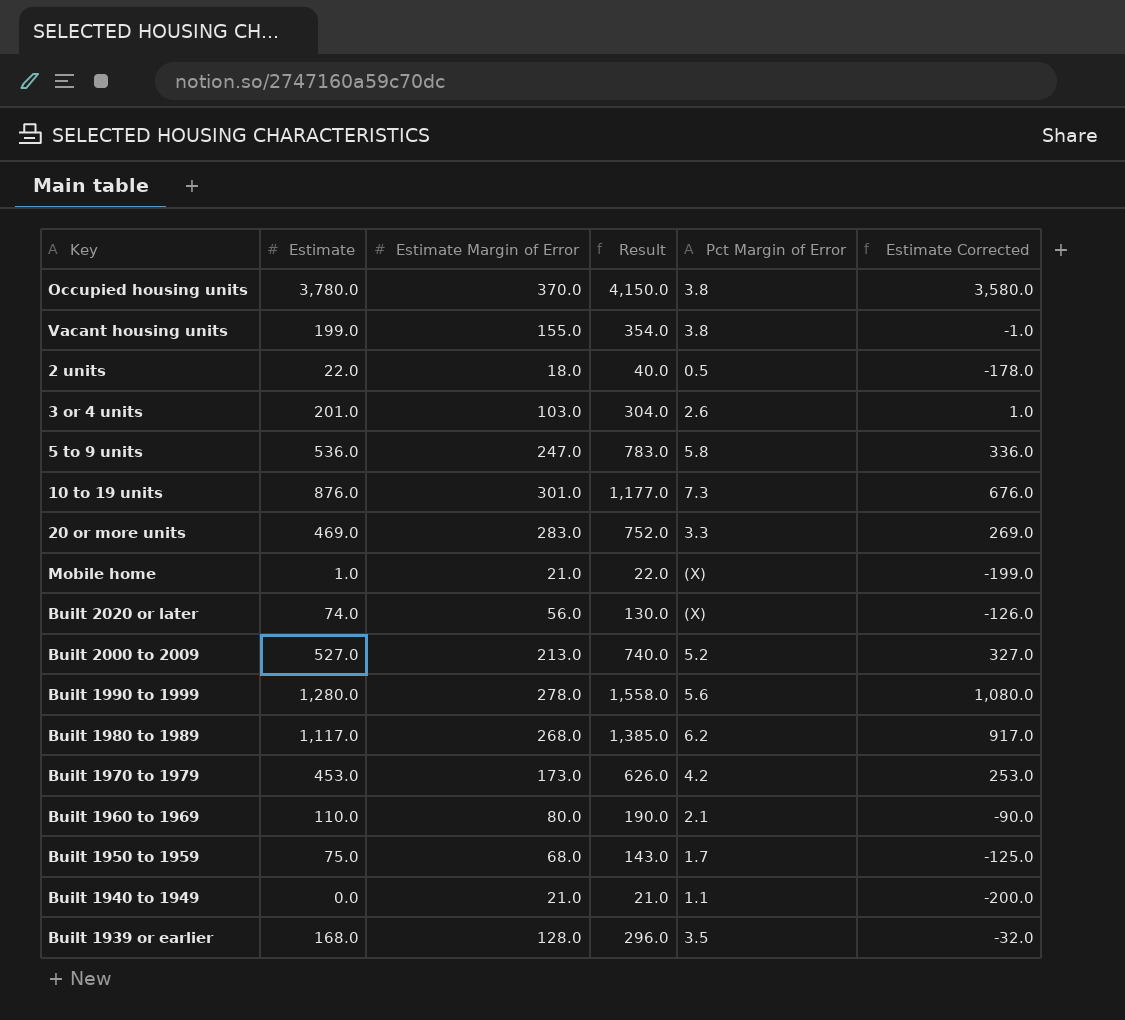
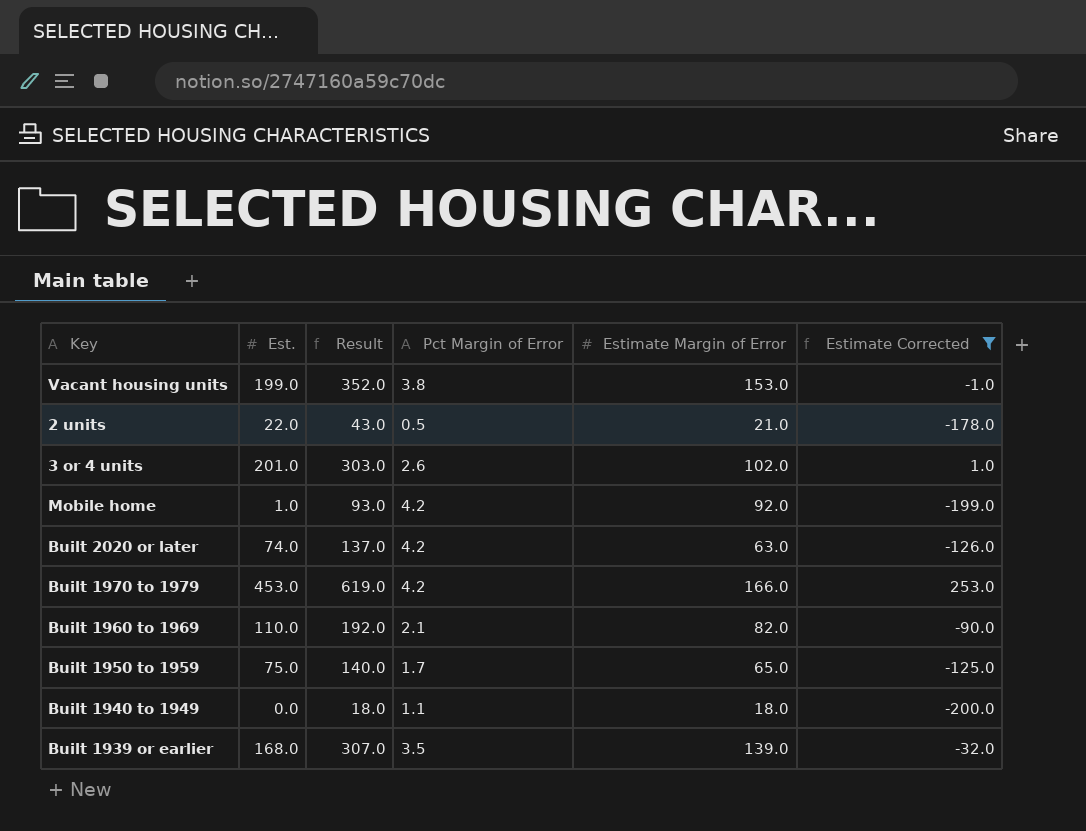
filter: none -> Estimate Corrected <= 253.0
column name: Estimate -> Est.
column Estimate Margin of Error | position: 3 -> 5
Vacant housing units | Result: 354.0 -> 352.0
Vacant housing units | Estimate Margin of Error: 155.0 -> 153.0
2 units | Result: 40.0 -> 43.0
2 units | Estimate Margin of Error: 18.0 -> 21.0
3 or 4 units | Result: 304.0 -> 303.0
3 or 4 units | Estimate Margin of Error: 103.0 -> 102.0
Mobile home | Result: 22.0 -> 93.0
Mobile home | Pct Margin of Error: (X) -> 4.2
Mobile home | Estimate Margin of Error: 21.0 -> 92.0
Built 2020 or later | Result: 130.0 -> 137.0
Built 2020 or later | Pct Margin of Error: (X) -> 4.2
Built 2020 or later | Estimate Margin of Error: 56.0 -> 63.0
Built 1970 to 1979 | Result: 626.0 -> 619.0
Built 1970 to 1979 | Estimate Margin of Error: 173.0 -> 166.0
Built 1960 to 1969 | Result: 190.0 -> 192.0
Built 1960 to 1969 | Estimate Margin of Error: 80.0 -> 82.0
Built 1950 to 1959 | Result: 143.0 -> 140.0
Built 1950 to 1959 | Estimate Margin of Error: 68.0 -> 65.0
Built 1940 to 1949 | Result: 21.0 -> 18.0
Built 1940 to 1949 | Estimate Margin of Error: 21.0 -> 18.0
Built 1939 or earlier | Result: 296.0 -> 307.0
Built 1939 or earlier | Estimate Margin of Error: 128.0 -> 139.0

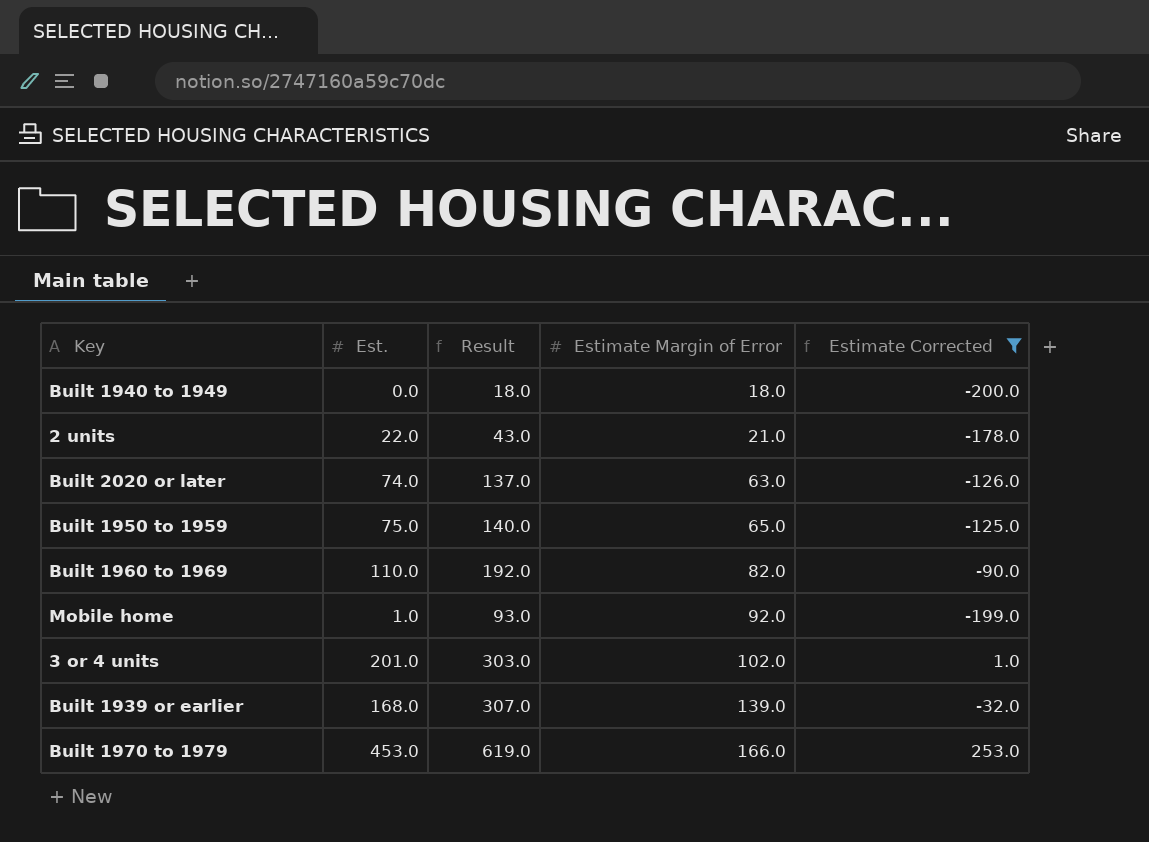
row order: none -> Estimate Margin of Error ascending
column Pct Margin of Error | position: 4 -> none
row Vacant housing units: 199.0 | 352.0 | 3.8 | 153.0 | -1.0 -> none

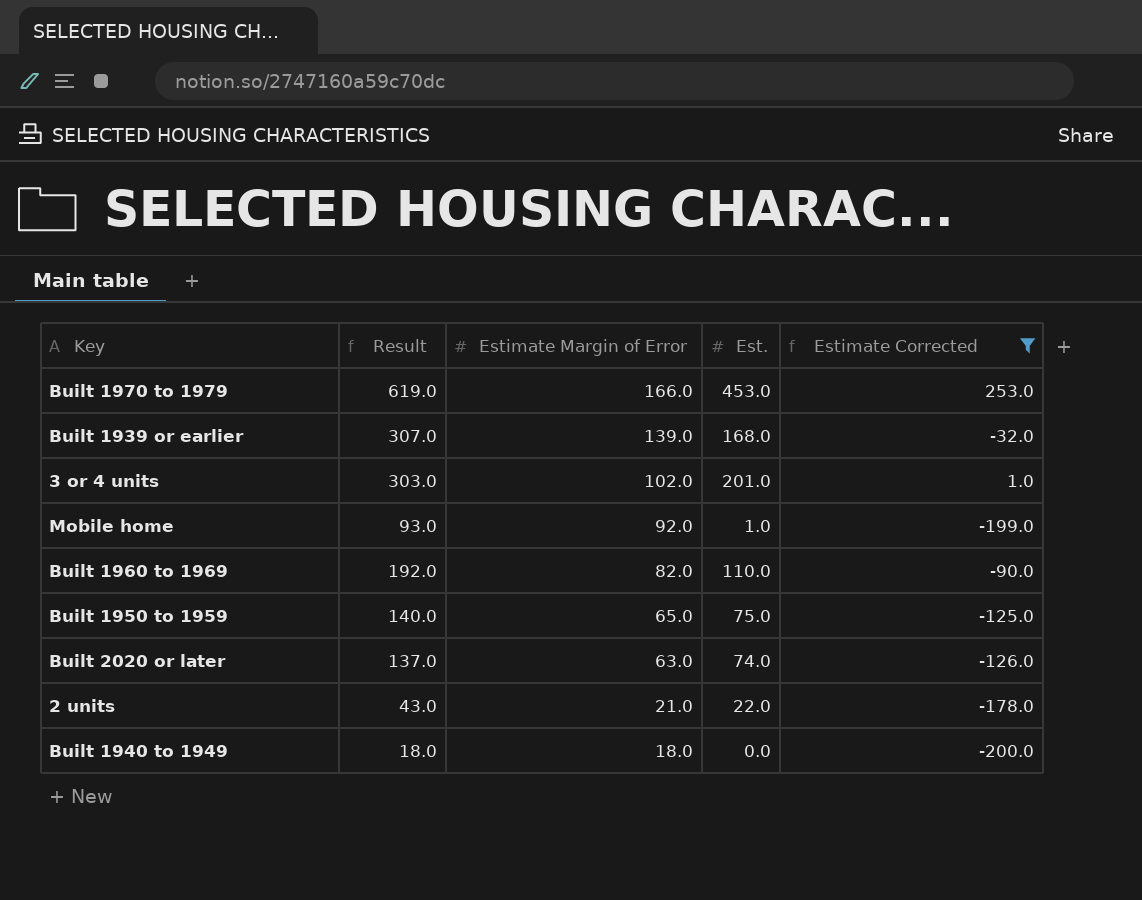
row order: Estimate Margin of Error ascending -> Estimate Margin of Error descending
column Est. | position: 2 -> 4

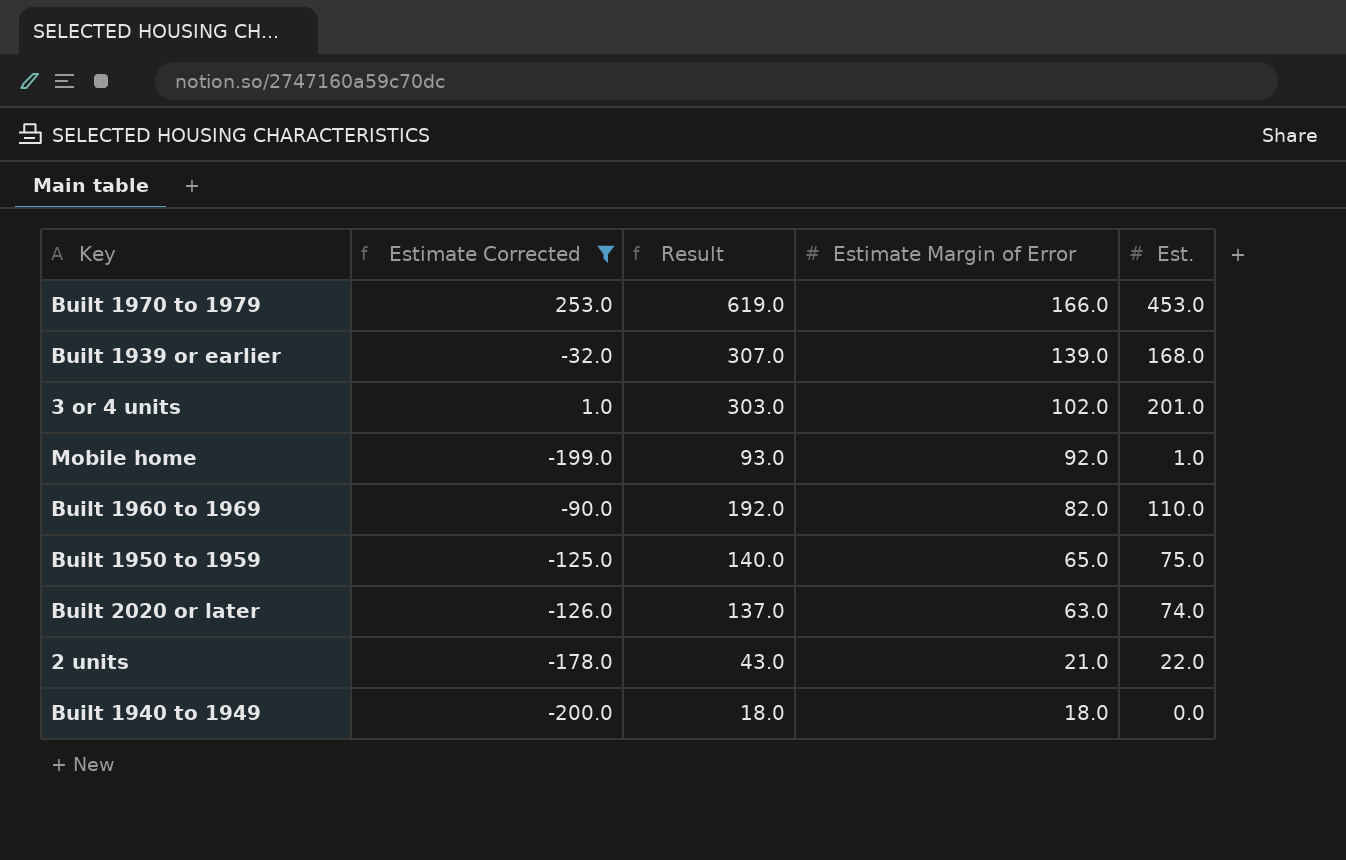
column Estimate Corrected | position: 5 -> 2

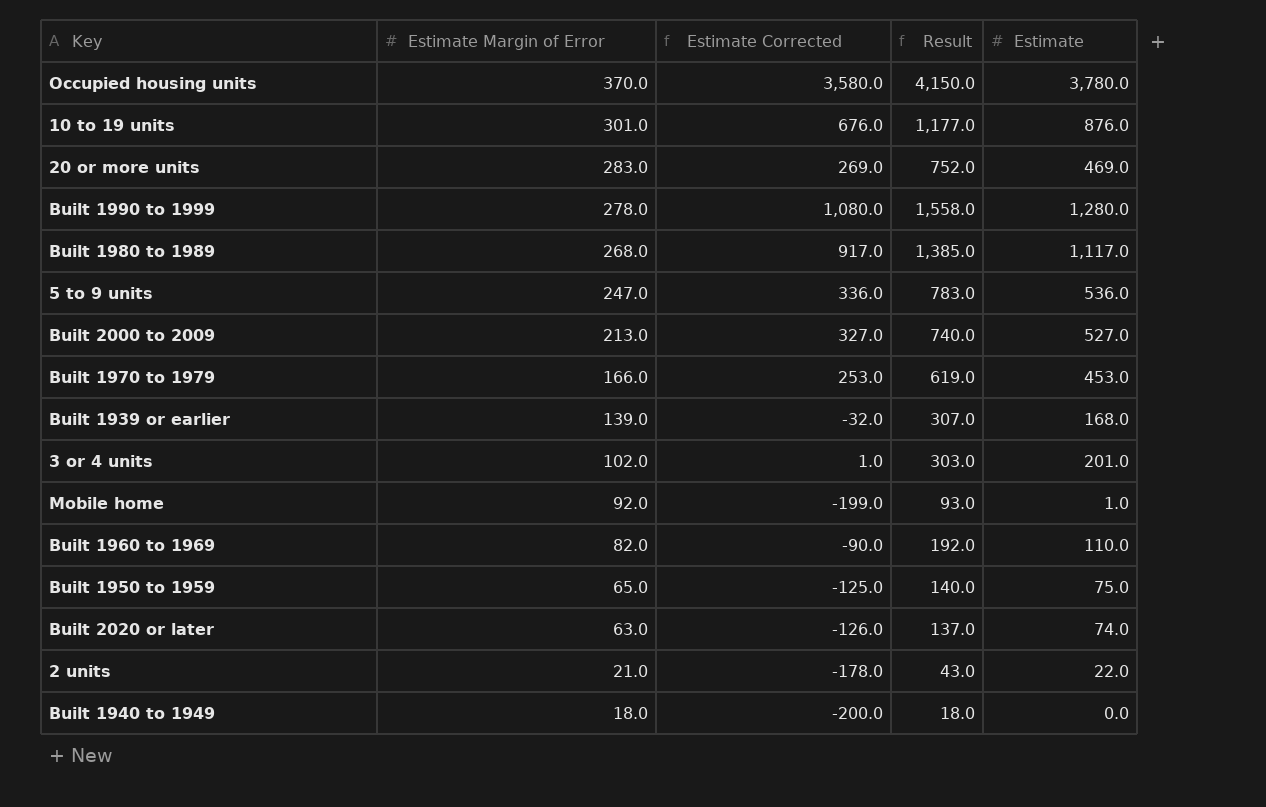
filter: Estimate Corrected <= 253.0 -> none
column Estimate Margin of Error | position: 4 -> 2
column name: Est. -> Estimate

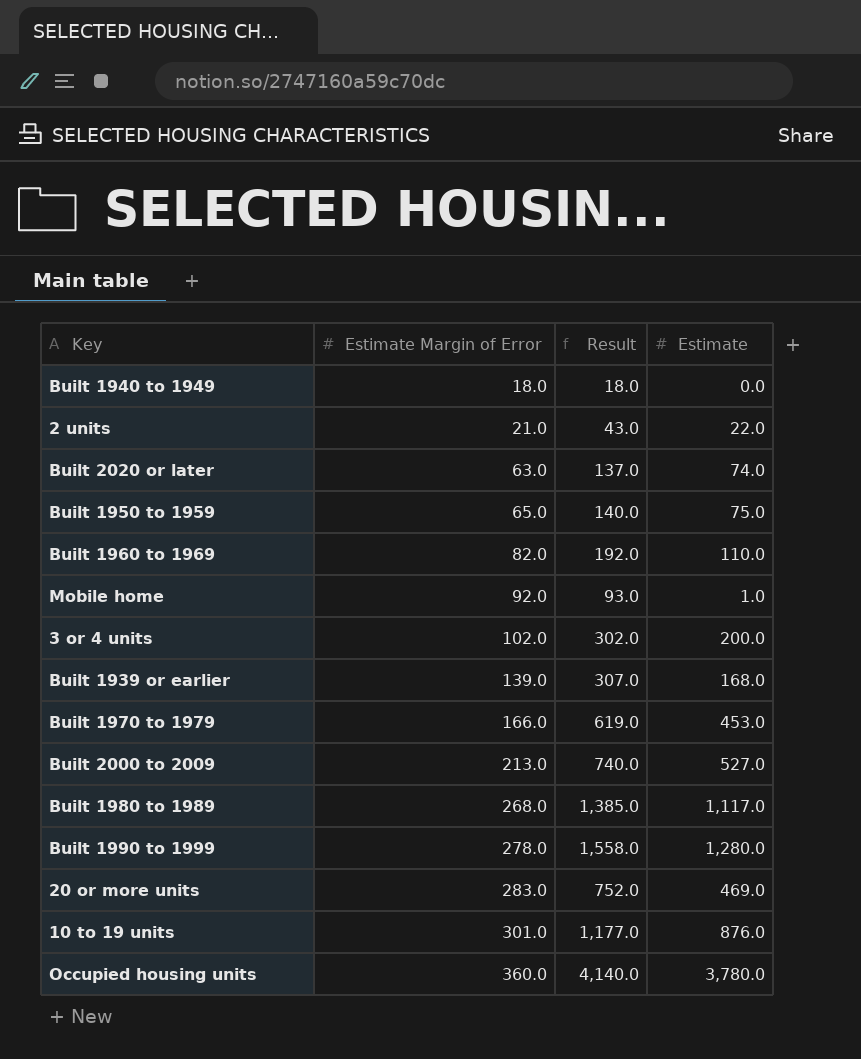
row order: Estimate Margin of Error descending -> Estimate Margin of Error ascending
column Estimate Corrected | formula: [Estimate] - 200 -> none
row 5 to 9 units: 247.0 | 336.0 | 783.0 | 536.0 -> none
3 or 4 units | Result: 303.0 -> 302.0
3 or 4 units | Estimate: 201.0 -> 200.0
Occupied housing units | Estimate Margin of Error: 370.0 -> 360.0
Occupied housing units | Result: 4,150.0 -> 4,140.0

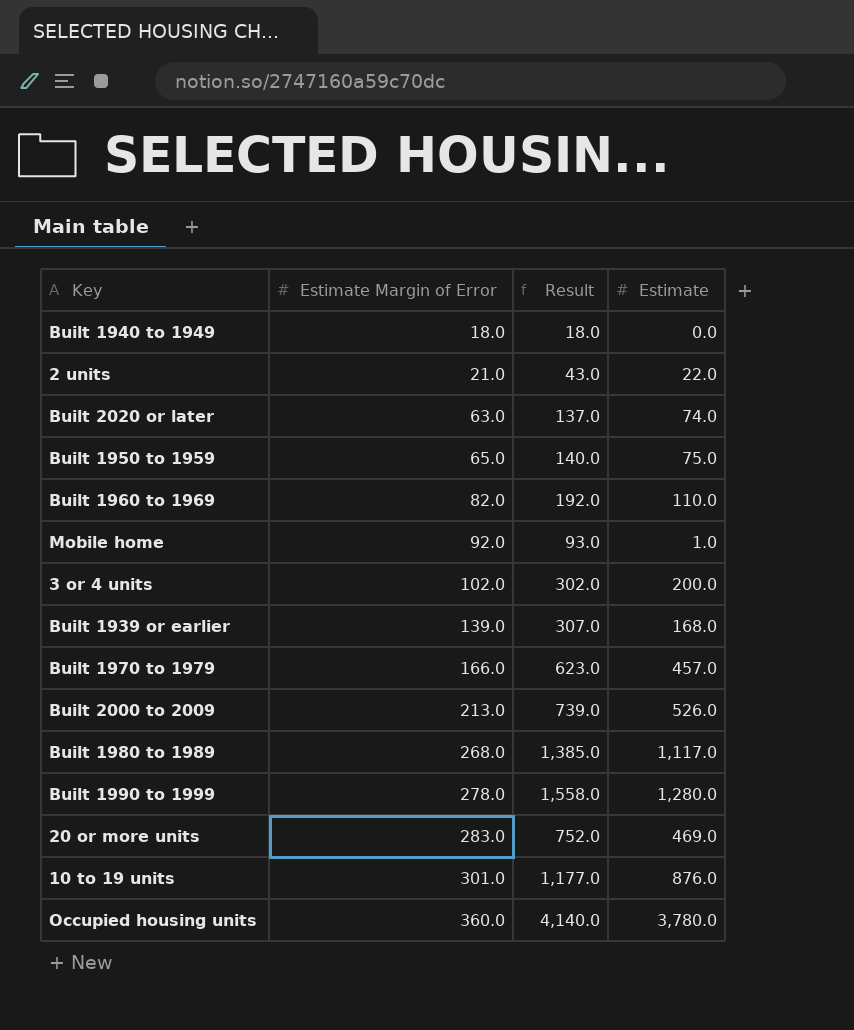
Built 1970 to 1979 | Result: 619.0 -> 623.0
Built 1970 to 1979 | Estimate: 453.0 -> 457.0
Built 2000 to 2009 | Result: 740.0 -> 739.0
Built 2000 to 2009 | Estimate: 527.0 -> 526.0

